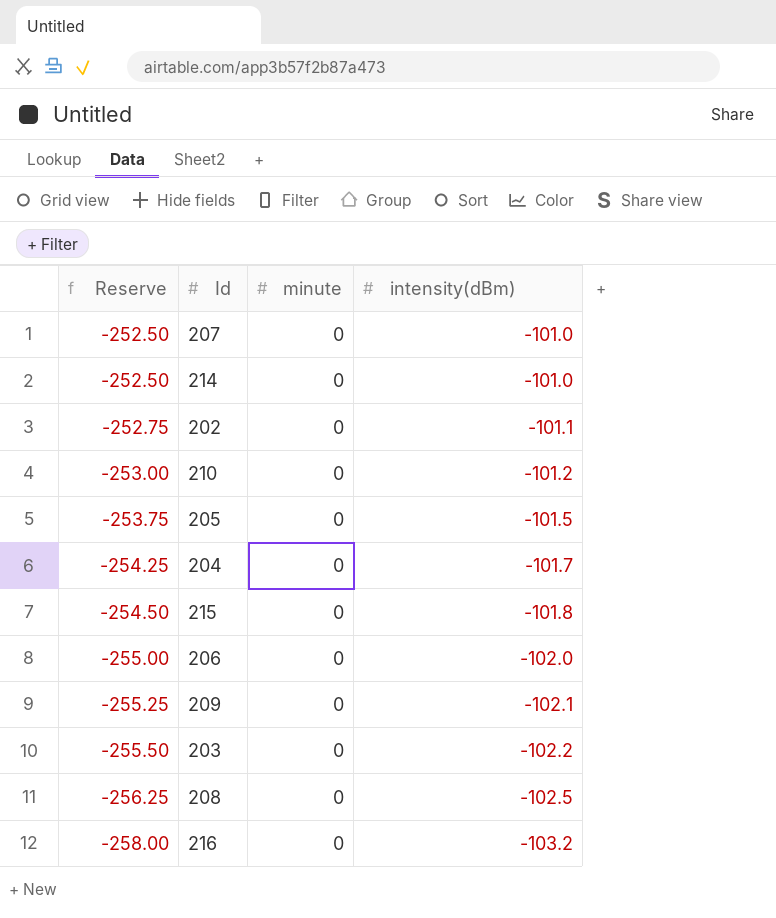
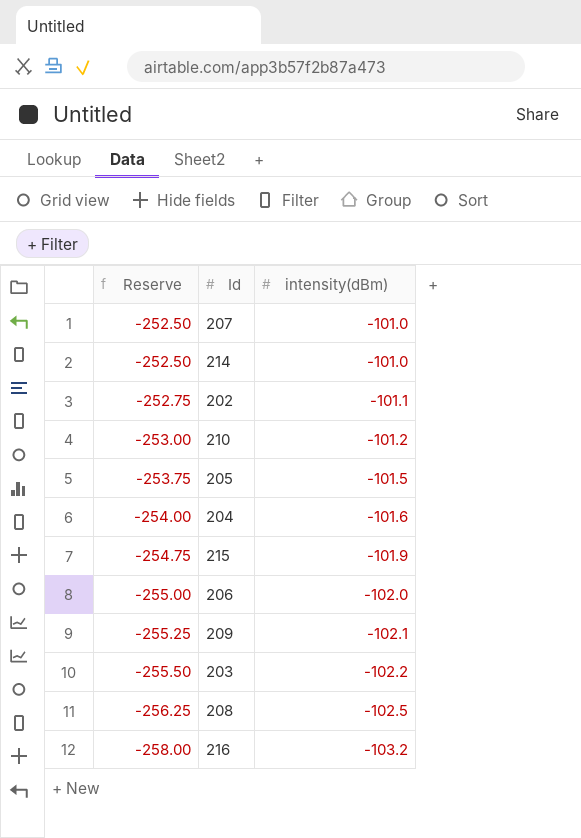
column minute | position: 3 -> none
204 | Reserve: -254.25 -> -254.00
204 | intensity(dBm): -101.7 -> -101.6
215 | Reserve: -254.50 -> -254.75
215 | intensity(dBm): -101.8 -> -101.9

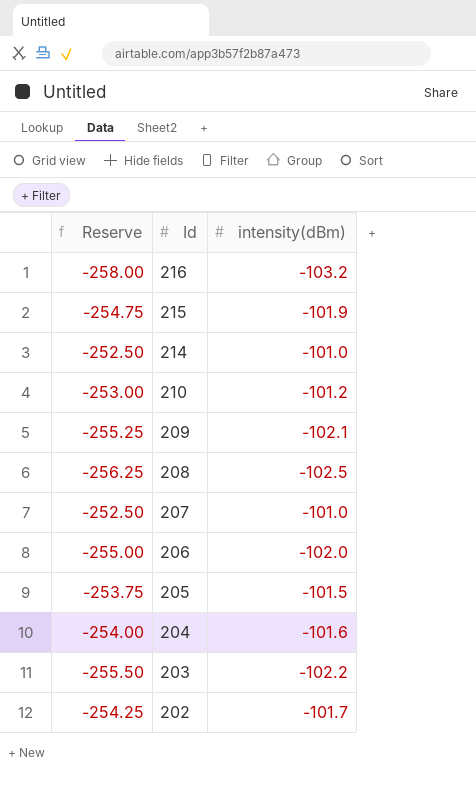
row order: Reserve descending -> Id descending
202 | Reserve: -252.75 -> -254.25
202 | intensity(dBm): -101.1 -> -101.7

